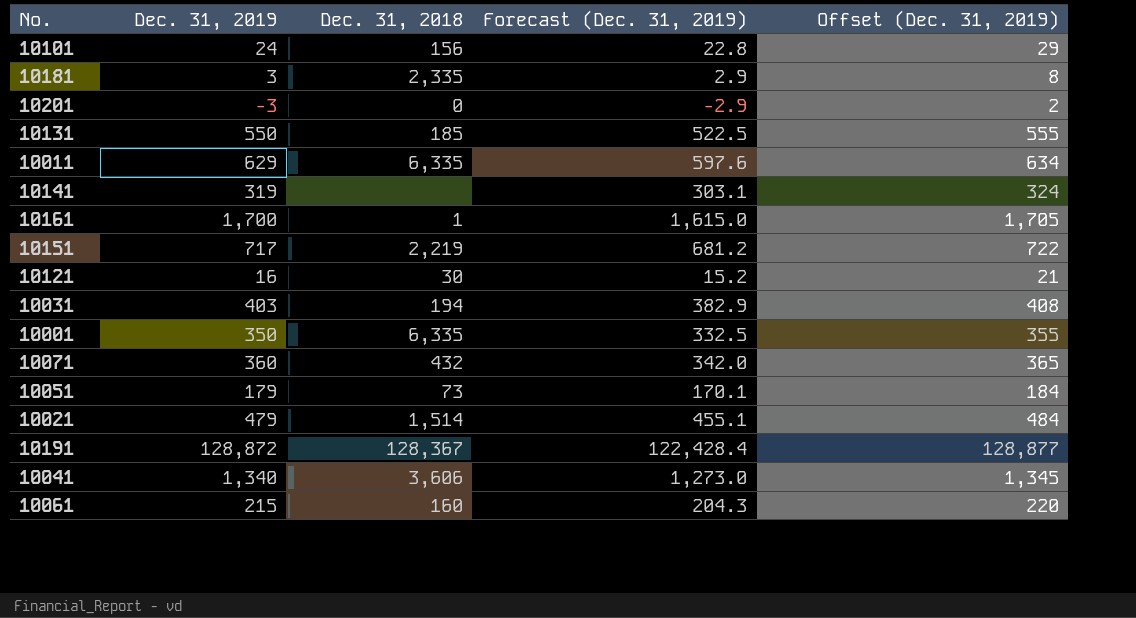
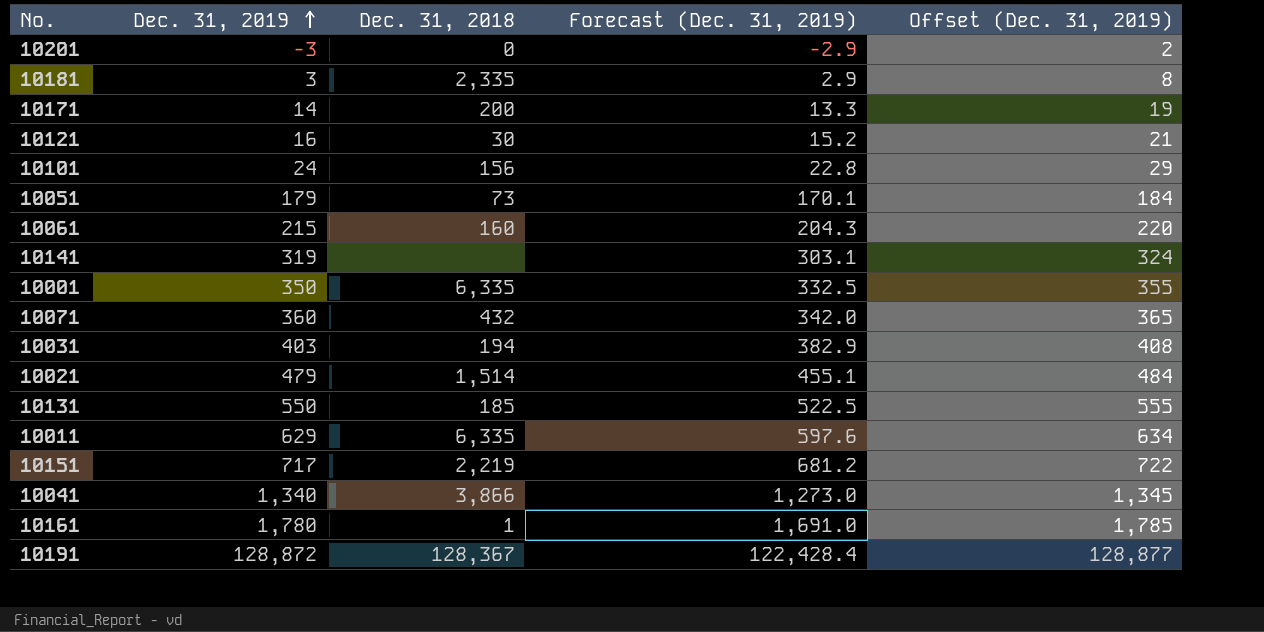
row order: none -> Dec. 31, 2019 ascending
row 10171: none -> 14 | 200 | 13.3 | 19
10041 | Dec. 31, 2018: 3,606 -> 3,866
10161 | Dec. 31, 2019: 1,700 -> 1,780
10161 | Forecast (Dec. 31, 2019): 1,615.0 -> 1,691.0
10161 | Offset (Dec. 31, 2019): 1,705 -> 1,785

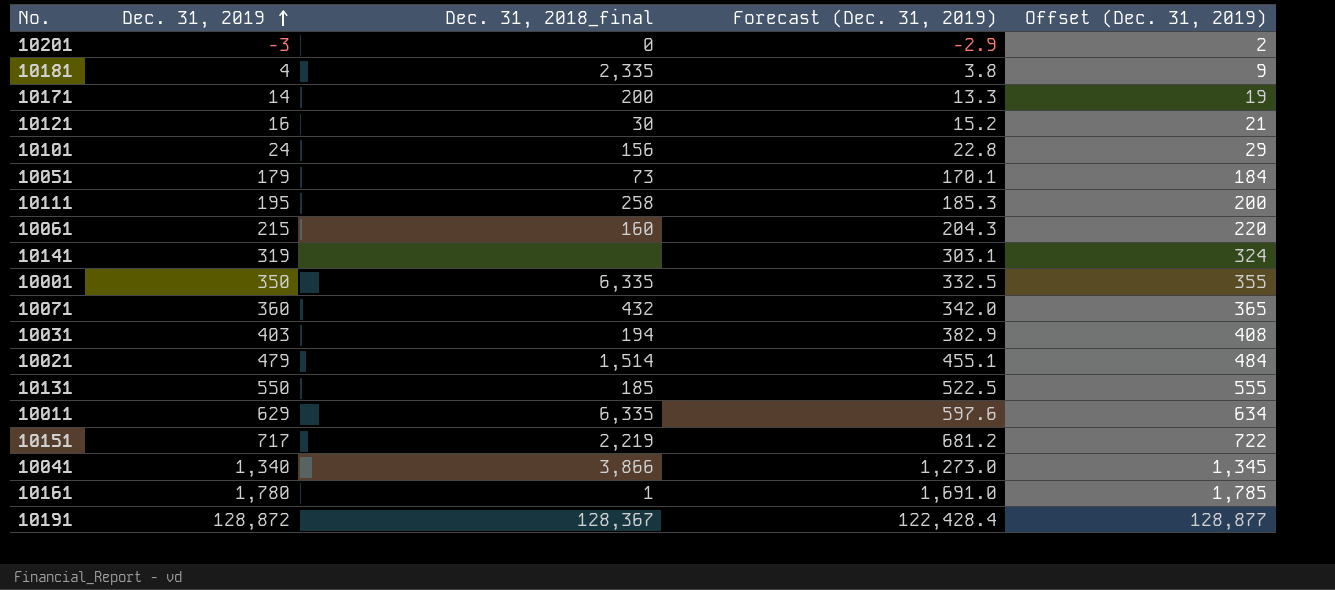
column name: Dec. 31, 2018 -> Dec. 31, 2018_final
10181 | Dec. 31, 2019: 3 -> 4
10181 | Forecast (Dec. 31, 2019): 2.9 -> 3.8
10181 | Offset (Dec. 31, 2019): 8 -> 9
row 10111: none -> 195 | 258 | 185.3 | 200

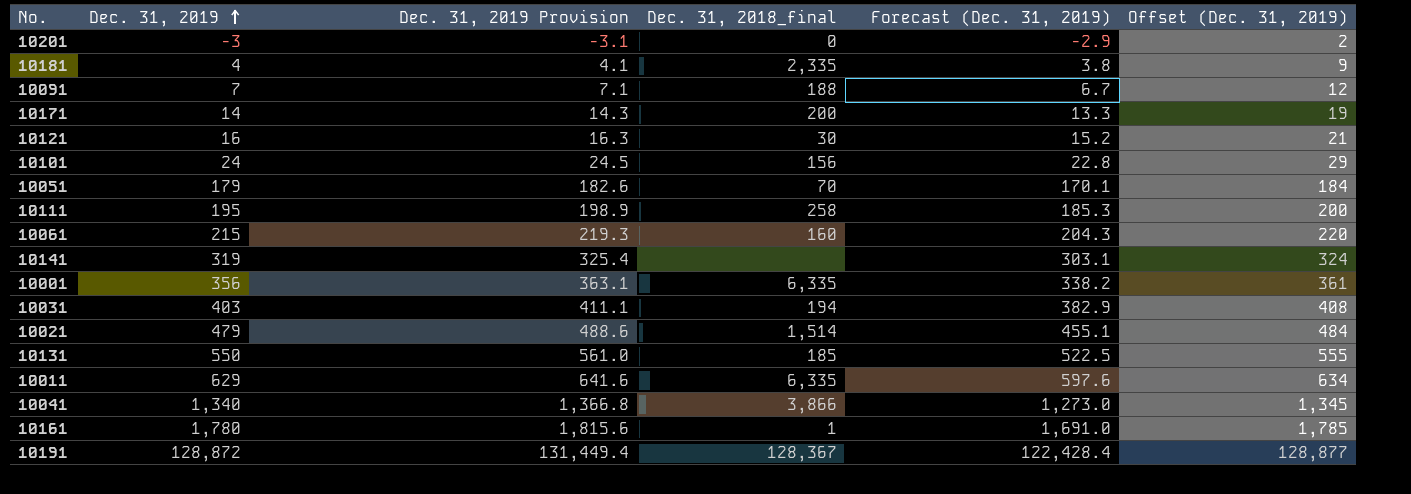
column Dec. 31, 2019 Provision | formula: none -> [Dec. 31, 2019] * 1.02
row 10071: 360 | 432 | 342.0 | 365 -> none
row 10151: 717 | 2,219 | 681.2 | 722 -> none
row 10091: none -> 7 | 7.1 | 188 | 6.7 | 12
10051 | Dec. 31, 2018_final: 73 -> 70
10001 | Dec. 31, 2019: 350 -> 356
10001 | Forecast (Dec. 31, 2019): 332.5 -> 338.2
10001 | Offset (Dec. 31, 2019): 355 -> 361

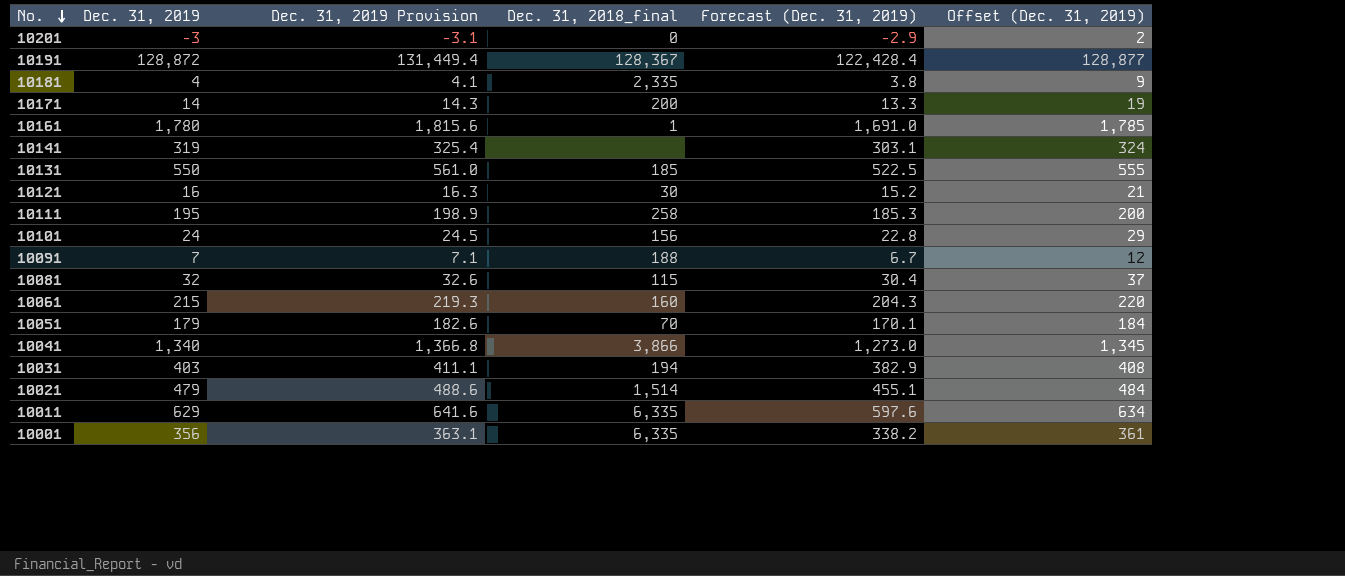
row order: Dec. 31, 2019 ascending -> No. descending
row 10081: none -> 32 | 32.6 | 115 | 30.4 | 37

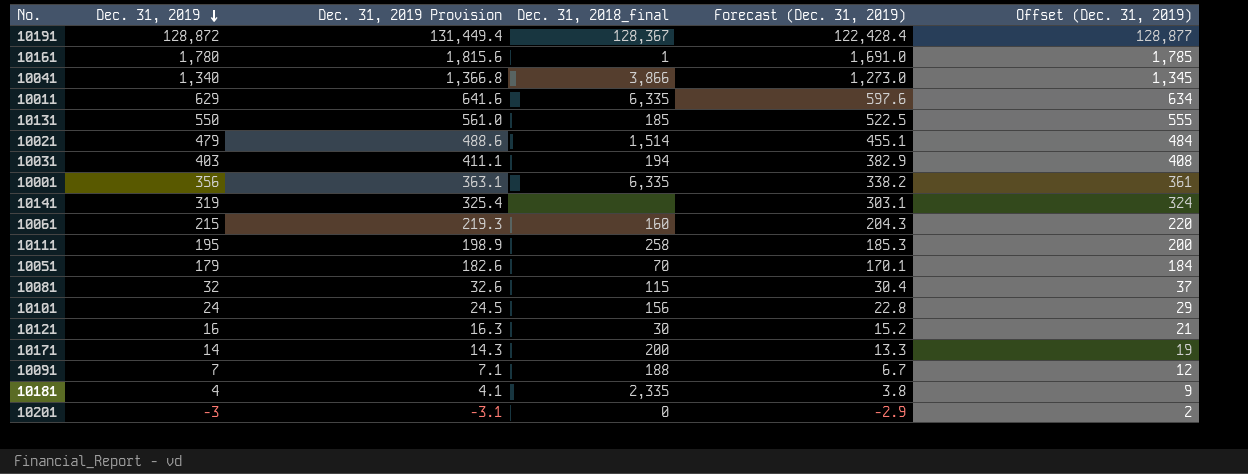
row order: No. descending -> Dec. 31, 2019 descending

